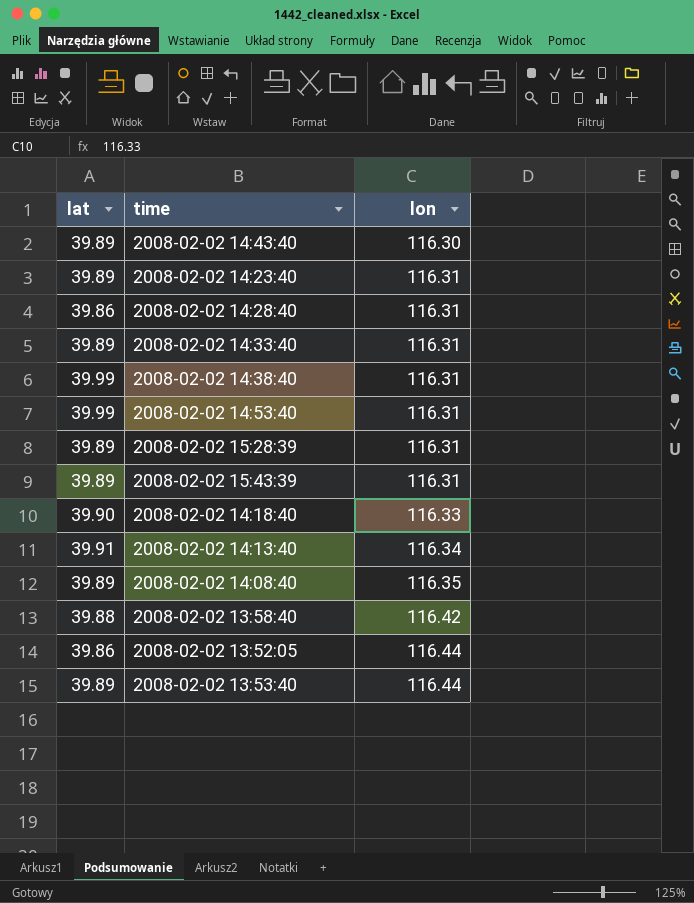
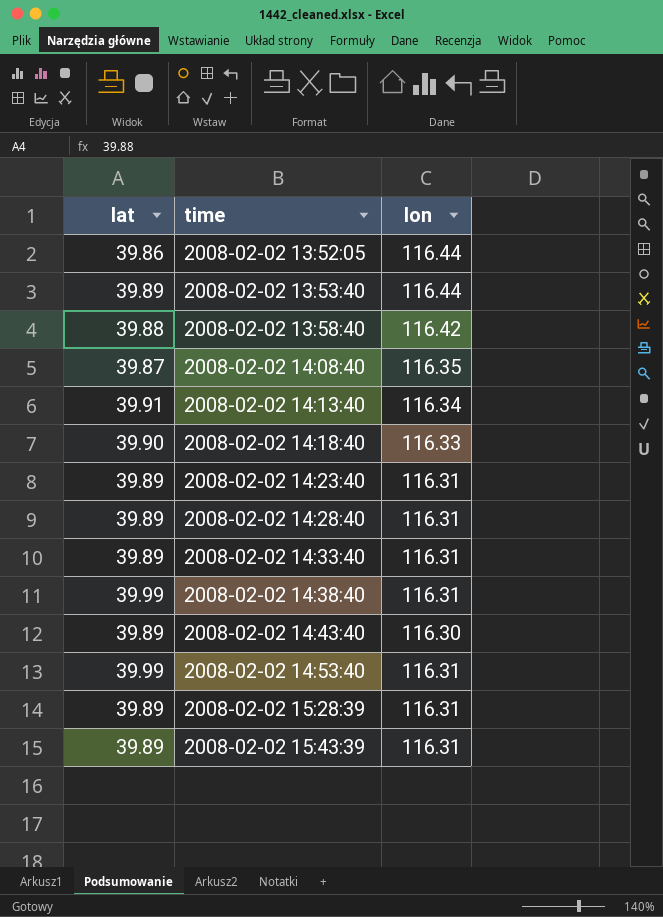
row order: lon ascending -> time ascending
2008-02-02 14:08:40 | lat: 39.89 -> 39.87
2008-02-02 14:28:40 | lat: 39.86 -> 39.89

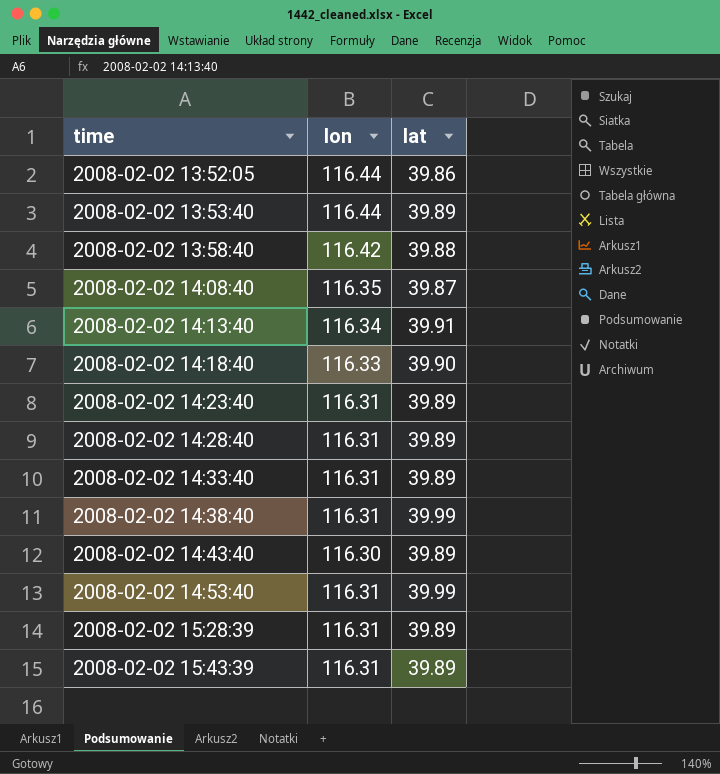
column lat | position: 1 -> 3

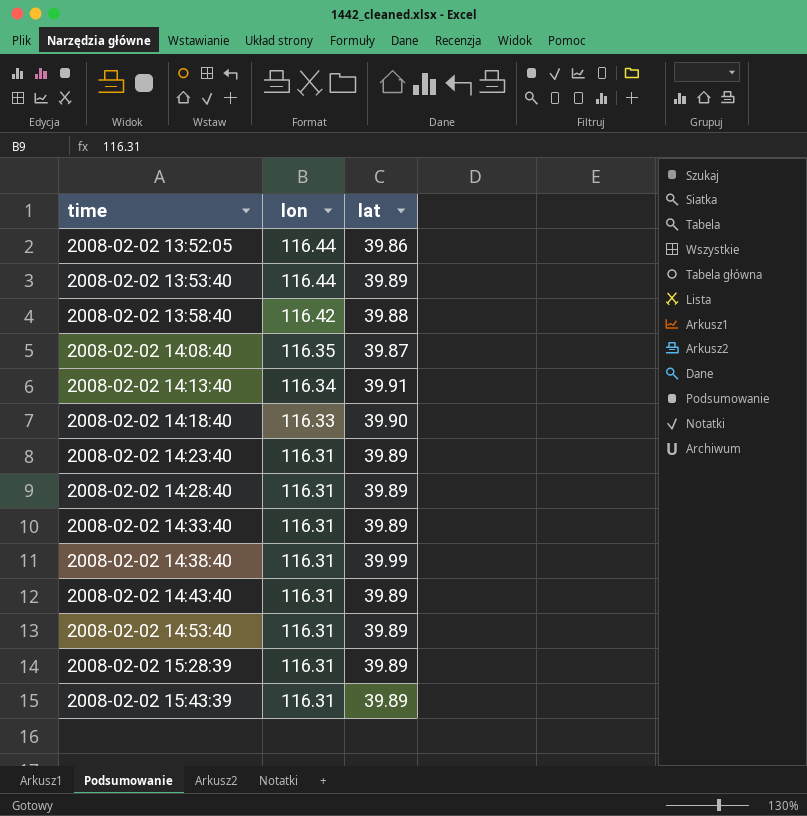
2008-02-02 14:43:40 | lon: 116.30 -> 116.31
2008-02-02 14:53:40 | lat: 39.99 -> 39.89

